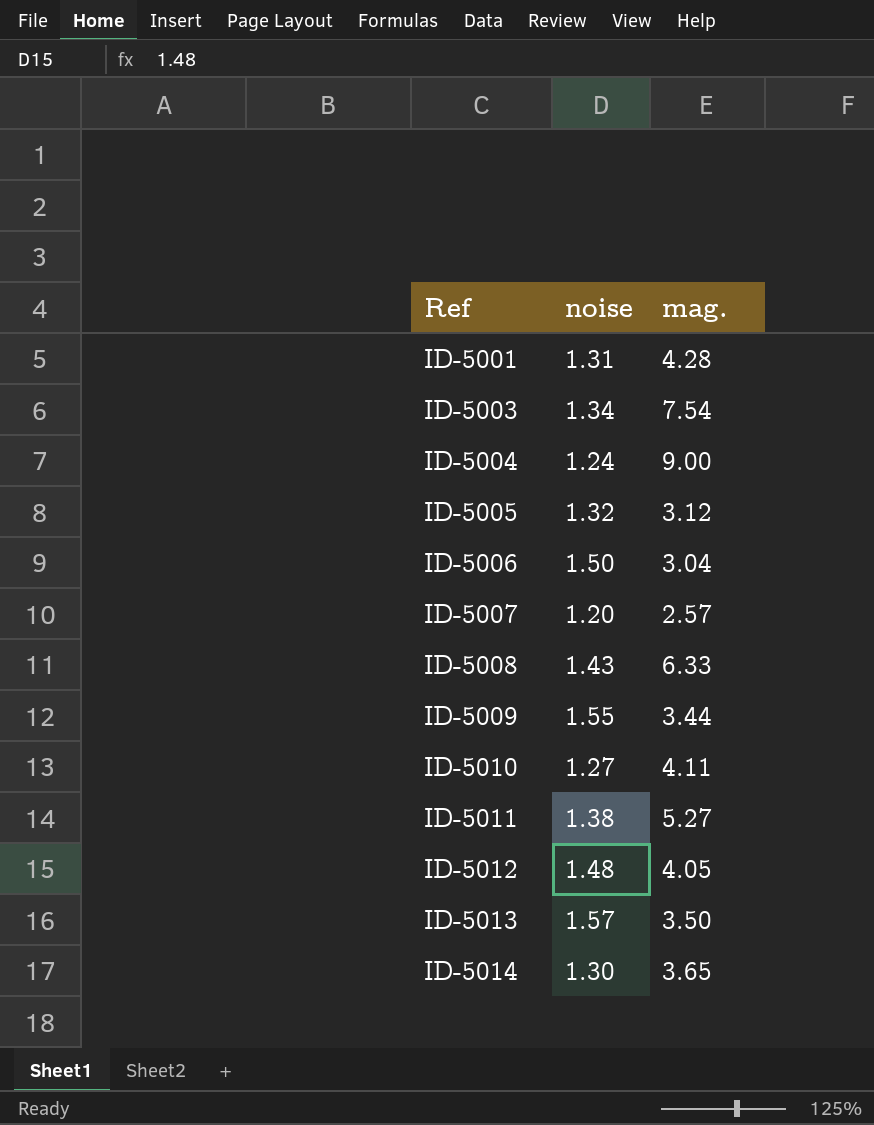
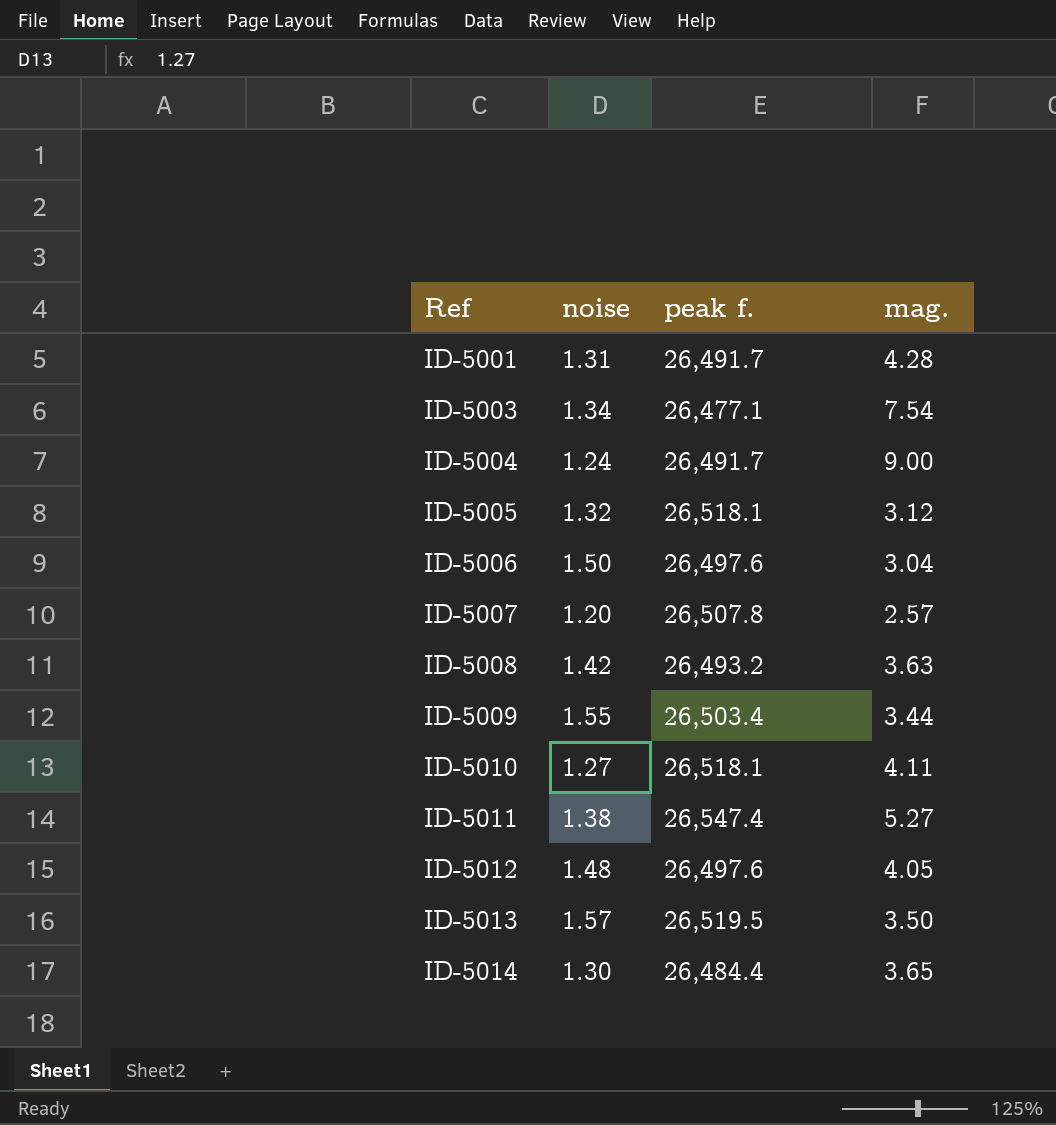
column peak f. | position: none -> 3
ID-5008 | noise: 1.43 -> 1.42
ID-5008 | mag.: 6.33 -> 3.63

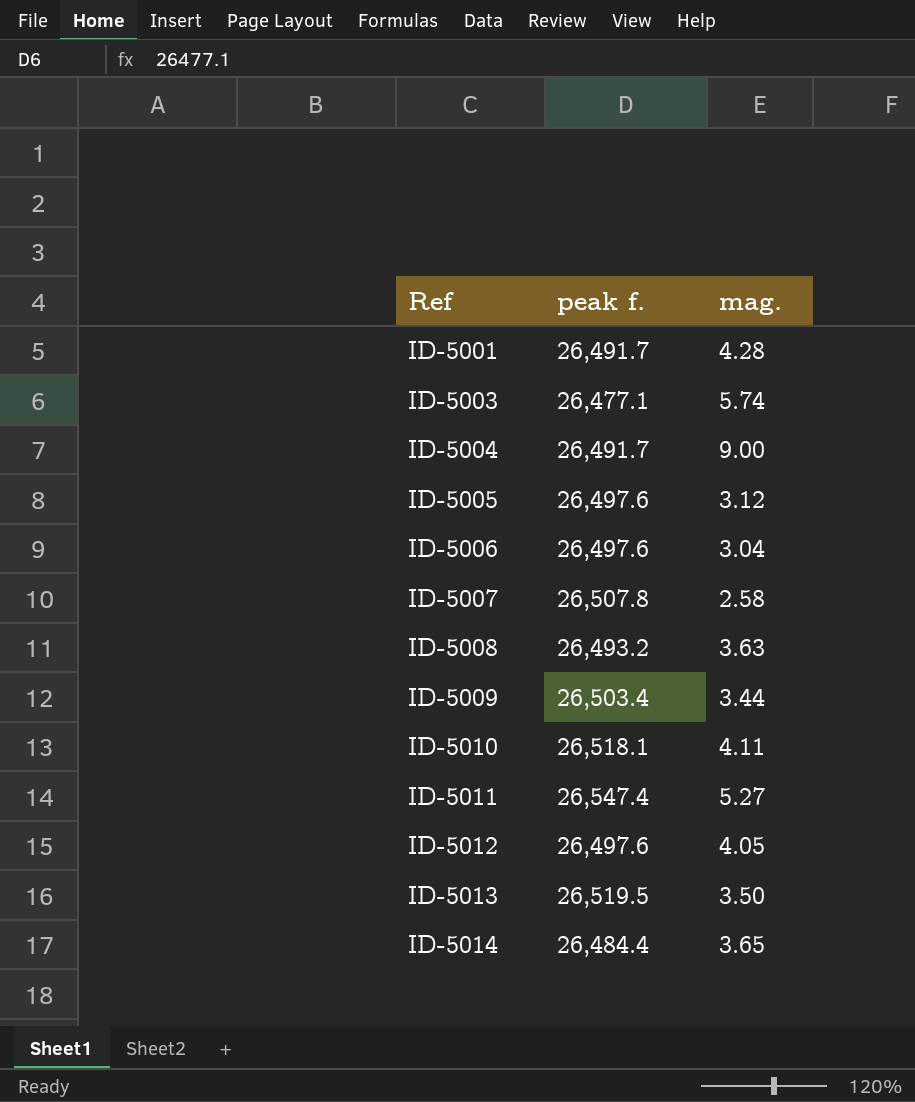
column noise | position: 2 -> none
ID-5003 | mag.: 7.54 -> 5.74
ID-5005 | peak f.: 26,518.1 -> 26,497.6
ID-5007 | mag.: 2.57 -> 2.58

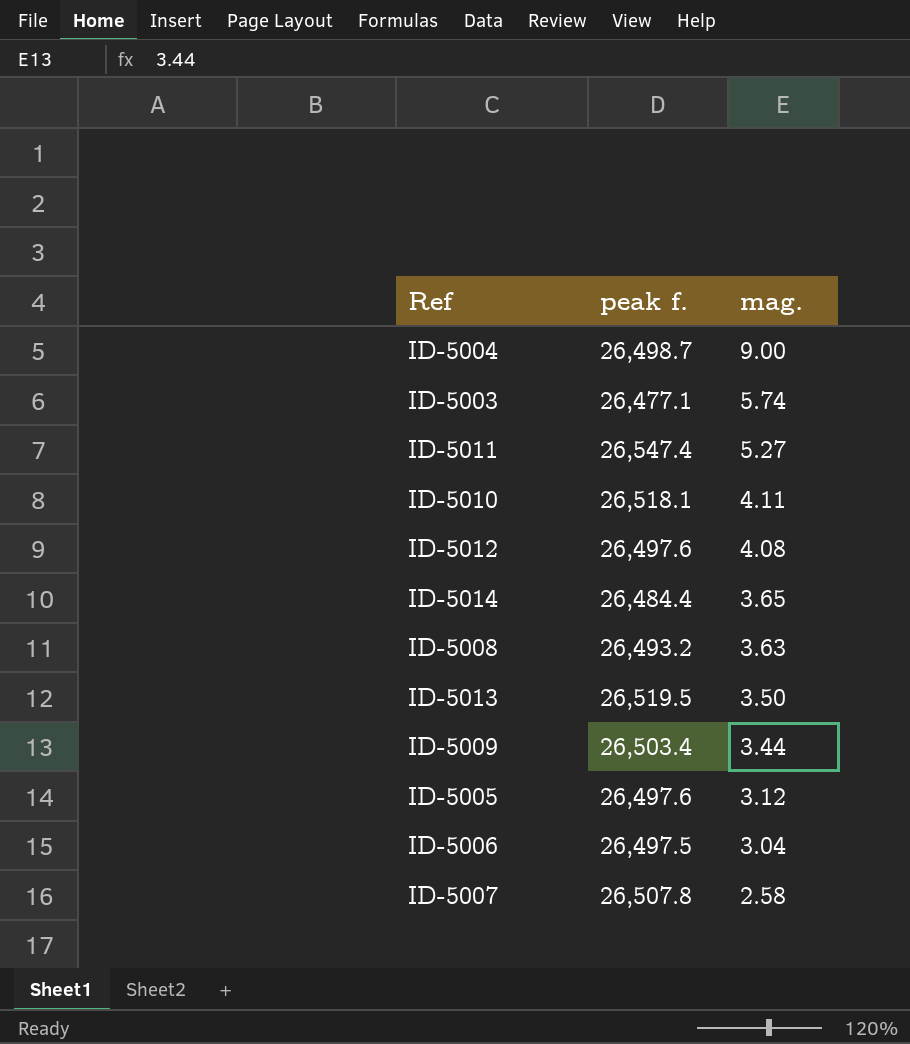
row order: Ref ascending -> mag. descending
row ID-5001: 26,491.7 | 4.28 -> none
ID-5004 | peak f.: 26,491.7 -> 26,498.7
ID-5012 | mag.: 4.05 -> 4.08
ID-5006 | peak f.: 26,497.6 -> 26,497.5

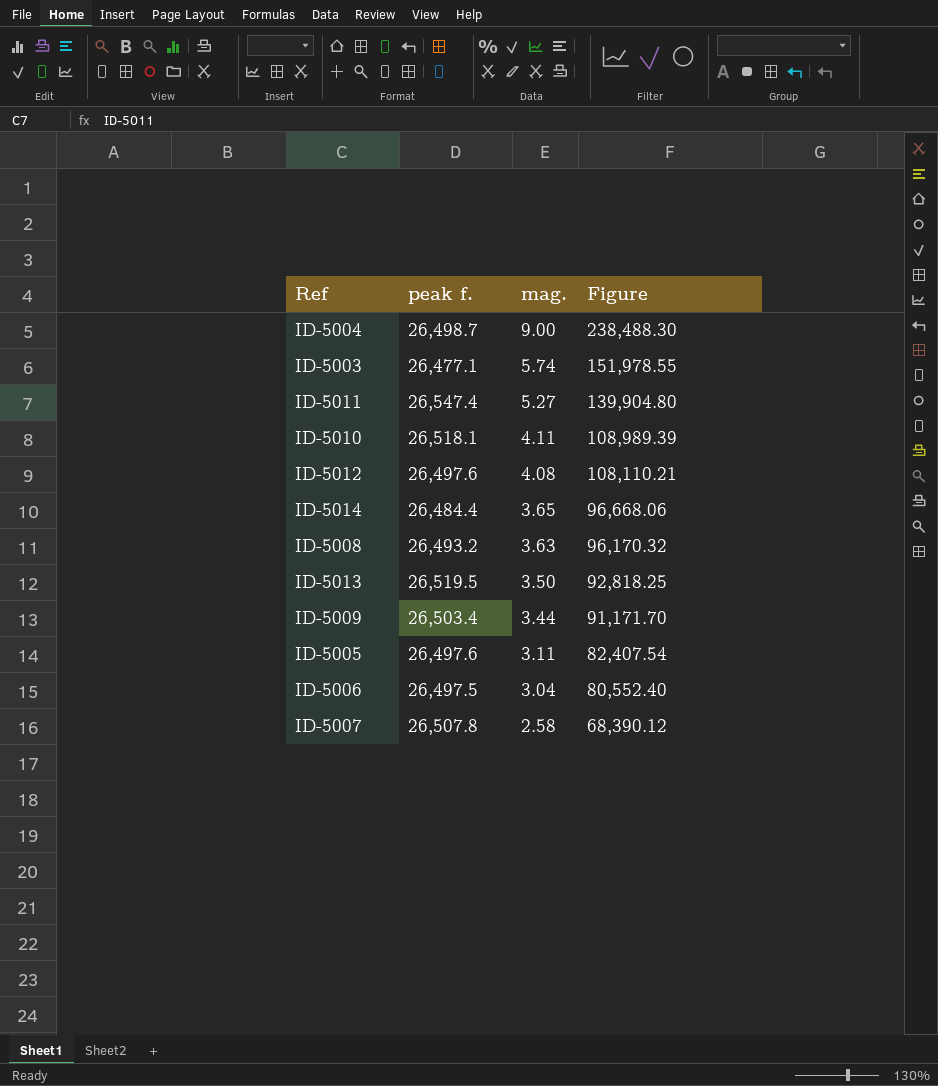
column Figure | formula: none -> [peak f.] * [mag.]
ID-5005 | mag.: 3.12 -> 3.11

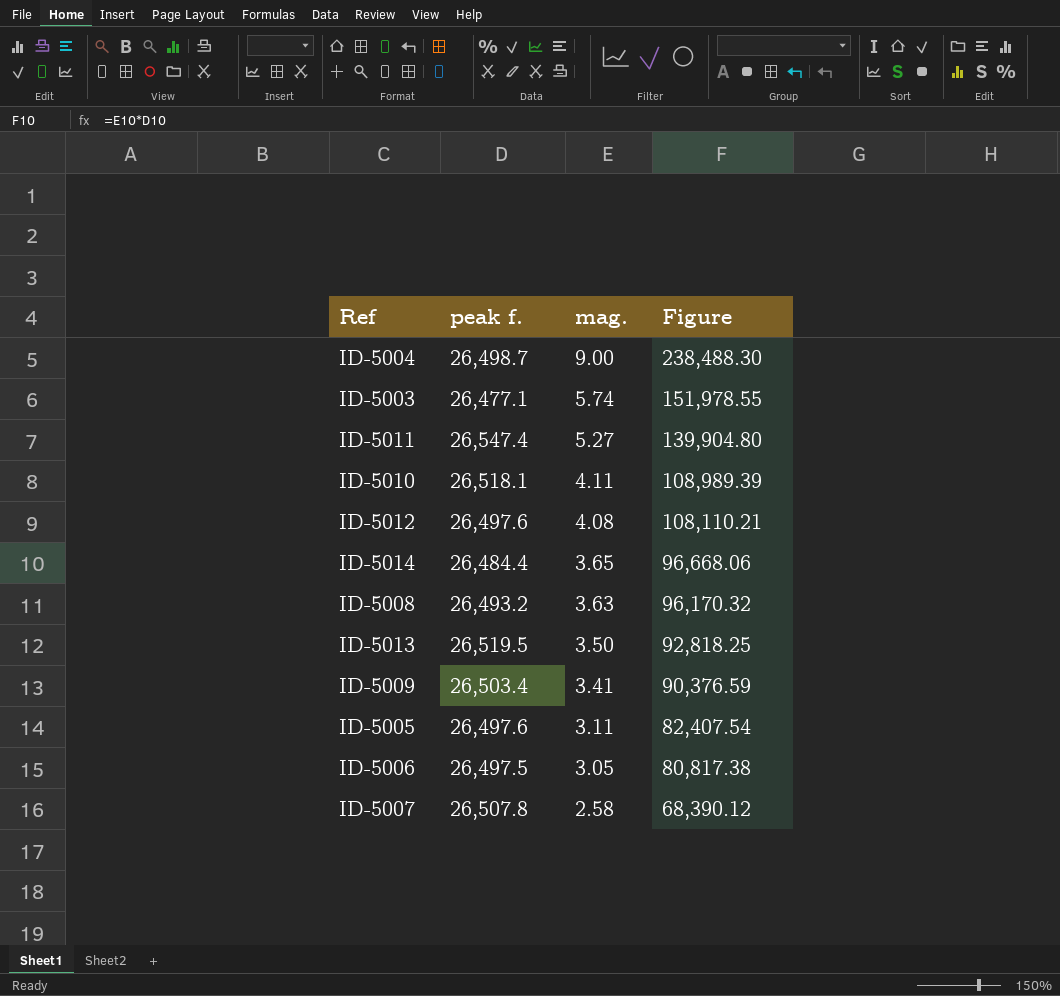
ID-5009 | mag.: 3.44 -> 3.41
ID-5009 | Figure: 91,171.70 -> 90,376.59
ID-5006 | mag.: 3.04 -> 3.05
ID-5006 | Figure: 80,552.40 -> 80,817.38

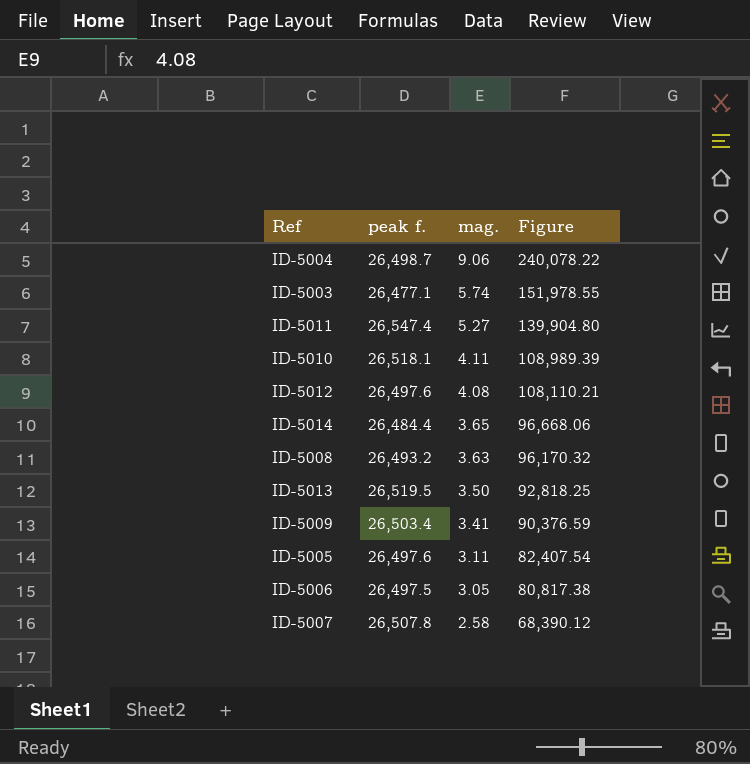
ID-5004 | mag.: 9.00 -> 9.06
ID-5004 | Figure: 238,488.30 -> 240,078.22

